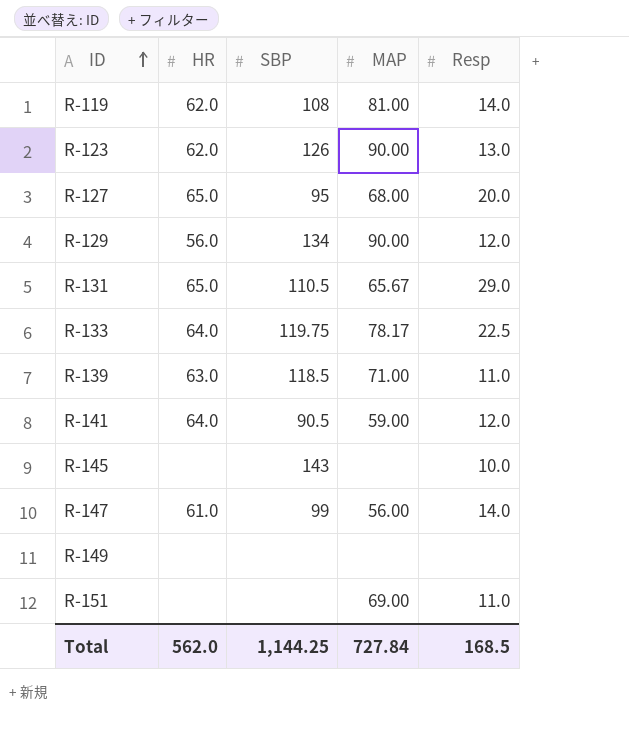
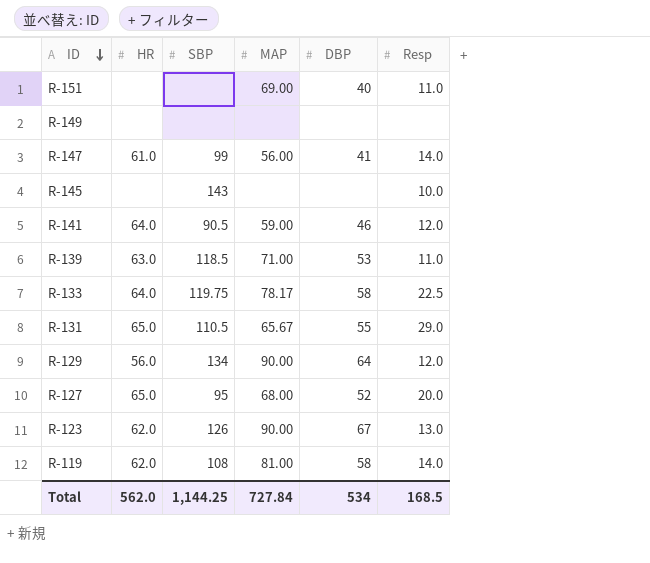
row order: ID ascending -> ID descending
column DBP | position: none -> 5

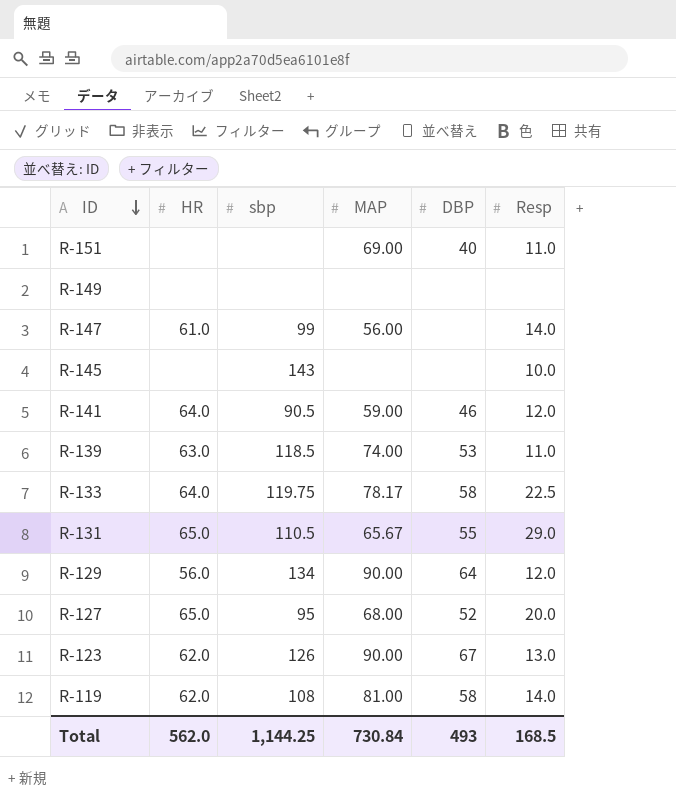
column name: SBP -> sbp
R-147 | DBP: 41 -> none
R-139 | MAP: 71.00 -> 74.00
Total | MAP: 727.84 -> 730.84
Total | DBP: 534 -> 493

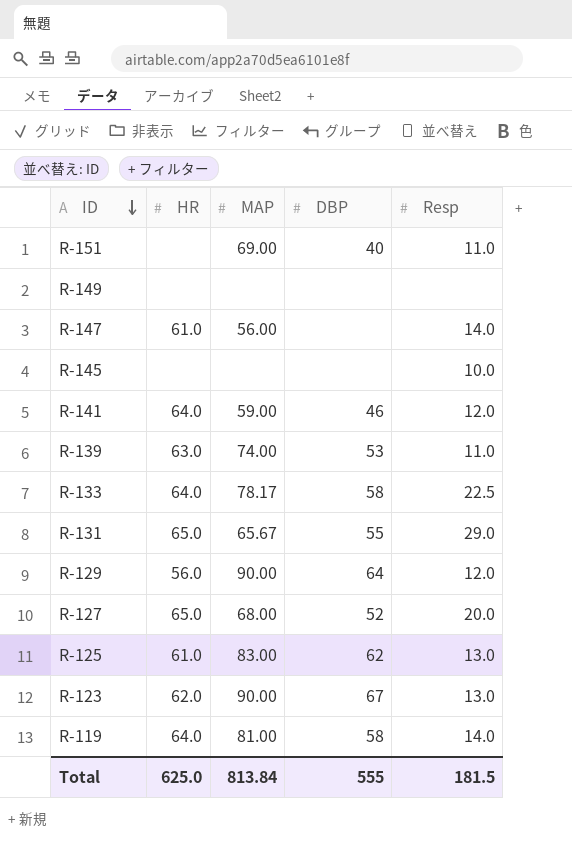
column sbp | position: 3 -> none
row R-125: none -> 61.0 | 83.00 | 62 | 13.0
R-119 | HR: 62.0 -> 64.0
Total | HR: 562.0 -> 625.0
Total | MAP: 730.84 -> 813.84
Total | DBP: 493 -> 555
Total | Resp: 168.5 -> 181.5

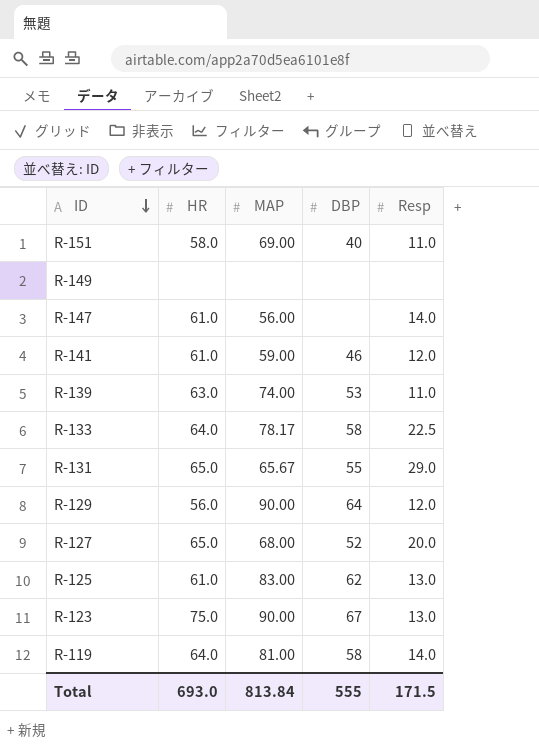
row R-145: none | none | none | 10.0 -> none
R-151 | HR: none -> 58.0
R-141 | HR: 64.0 -> 61.0
R-123 | HR: 62.0 -> 75.0
Total | HR: 625.0 -> 693.0
Total | Resp: 181.5 -> 171.5

